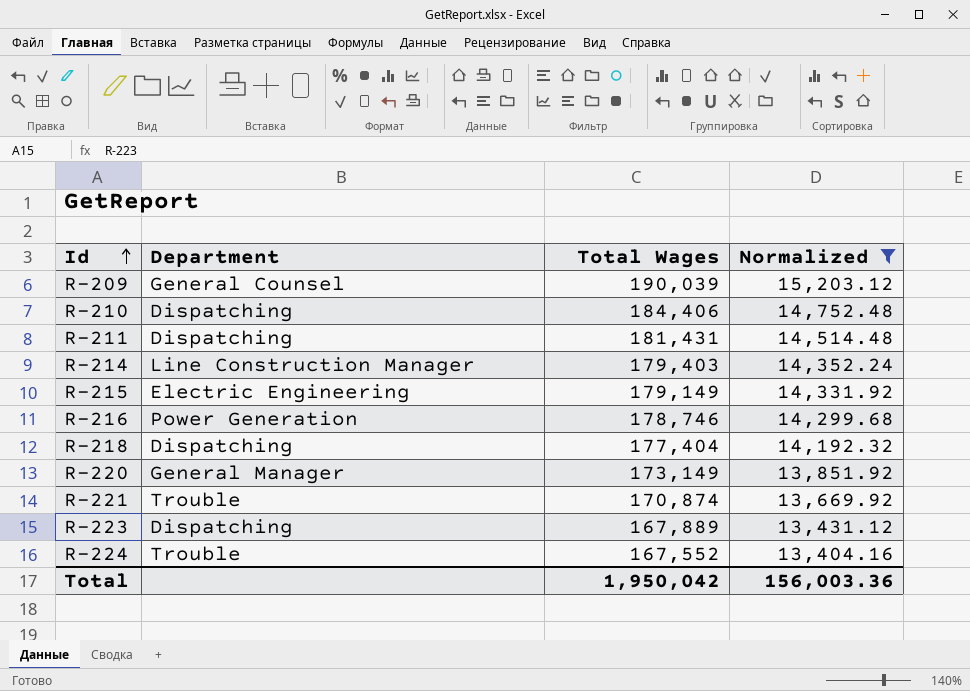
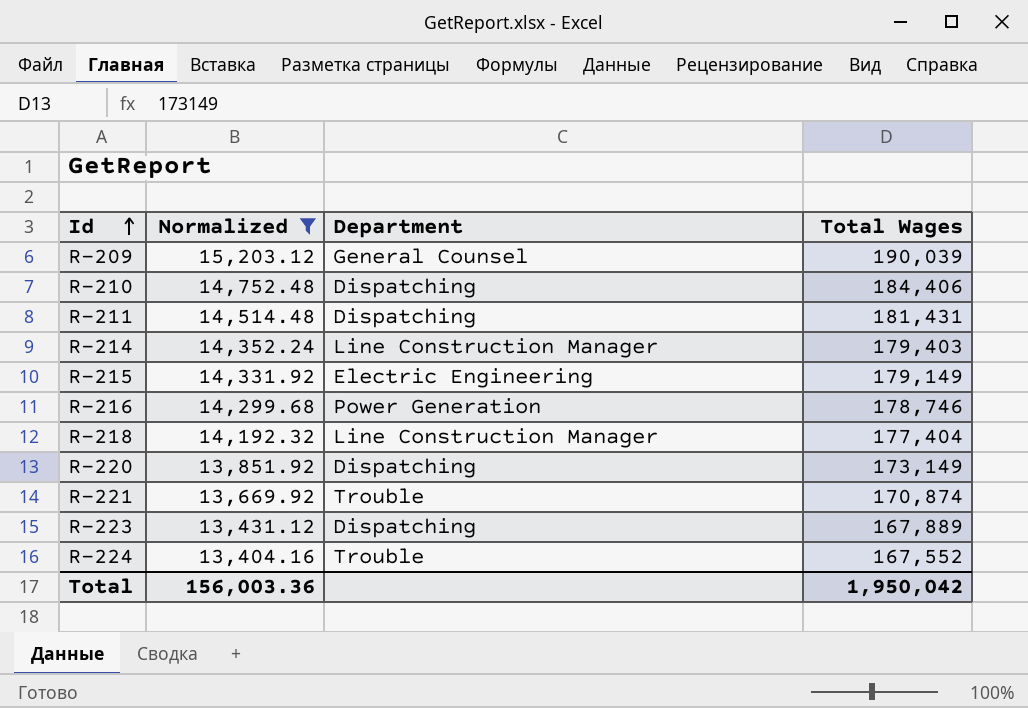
column Normalized | position: 4 -> 2
R-218 | Department: Dispatching -> Line Construction Manager
R-220 | Department: General Manager -> Dispatching

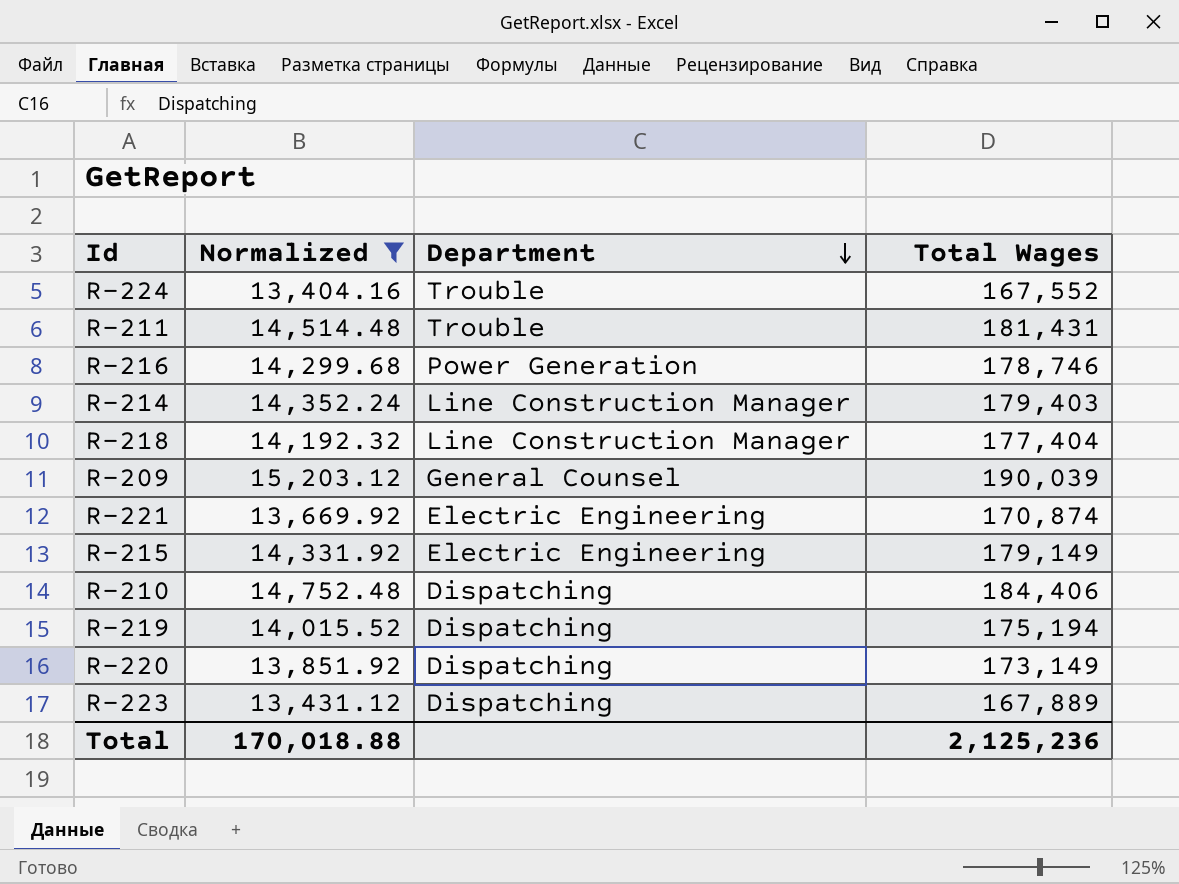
row order: Id ascending -> Department descending
R-211 | Department: Dispatching -> Trouble
R-221 | Department: Trouble -> Electric Engineering
row R-219: none -> 14,015.52 | Dispatching | 175,194
Total | Normalized: 156,003.36 -> 170,018.88
Total | Total Wages: 1,950,042 -> 2,125,236

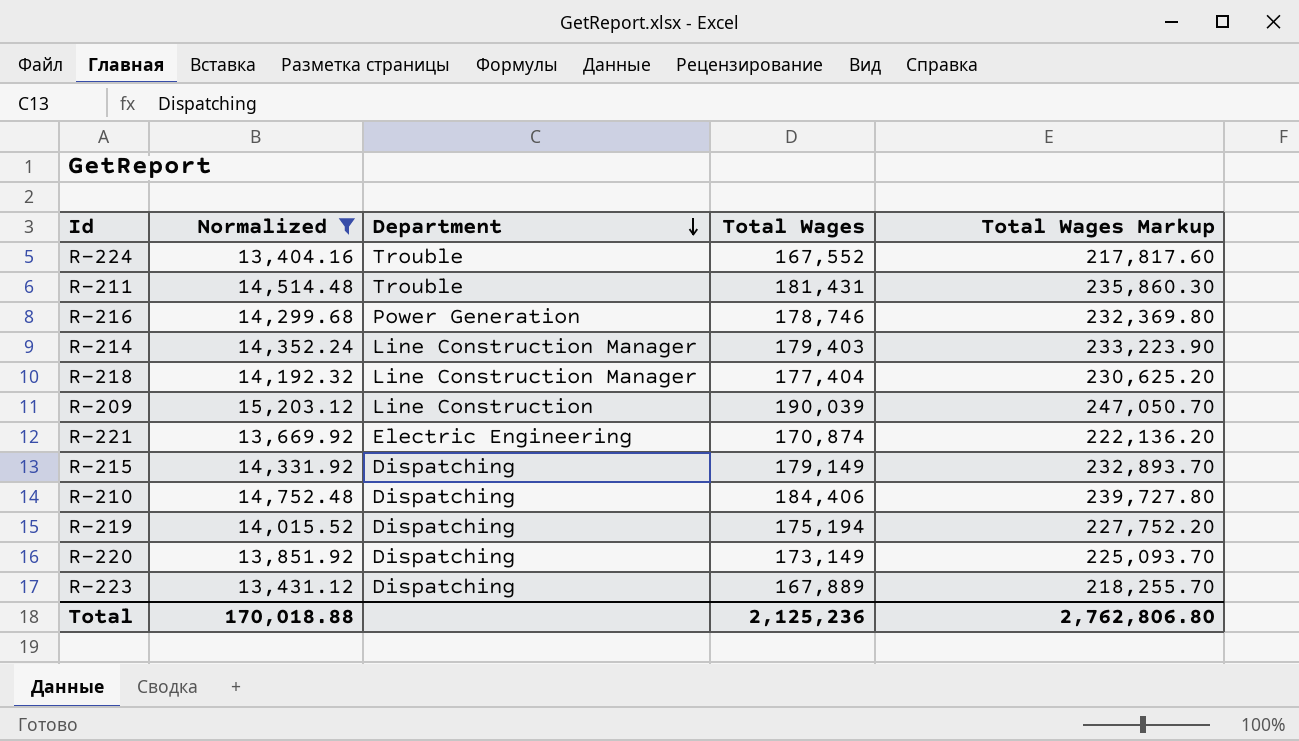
column Total Wages Markup | formula: none -> [Total Wages] * 1.3
R-209 | Department: General Counsel -> Line Construction
R-215 | Department: Electric Engineering -> Dispatching

